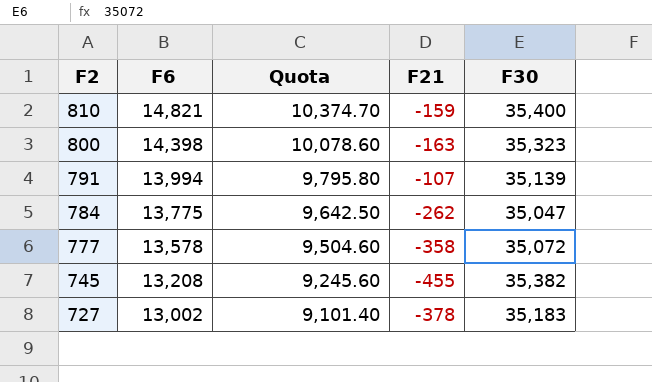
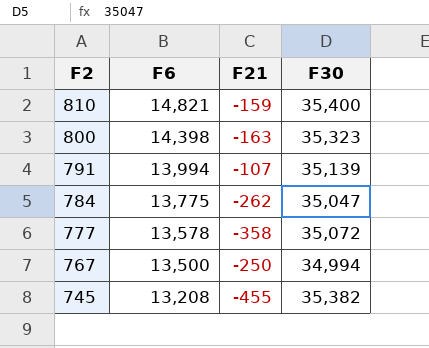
column Quota | formula: [F6] * 0.7 -> none
row 727: 13,002 | 9,101.40 | -378 | 35,183 -> none
row 767: none -> 13,500 | -250 | 34,994

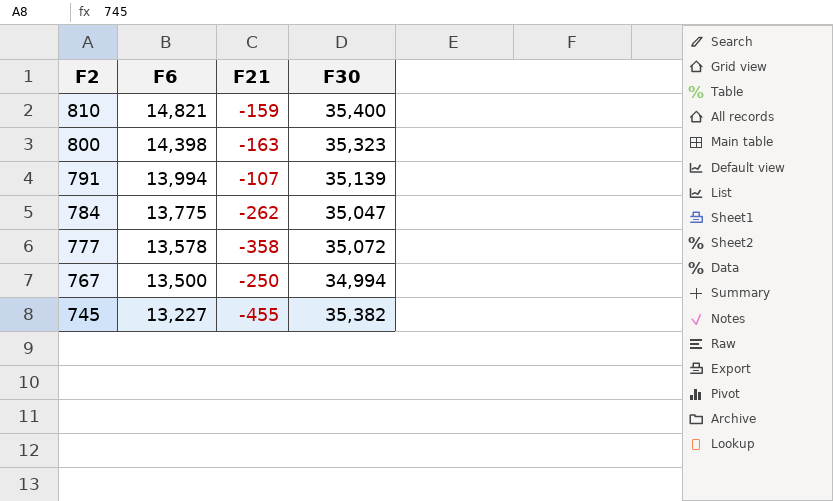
745 | F6: 13,208 -> 13,227

